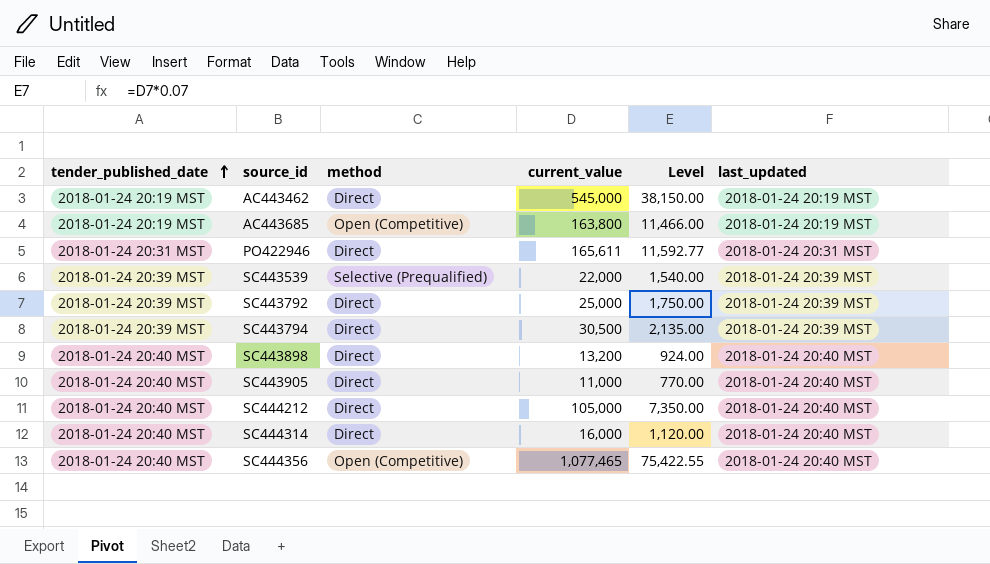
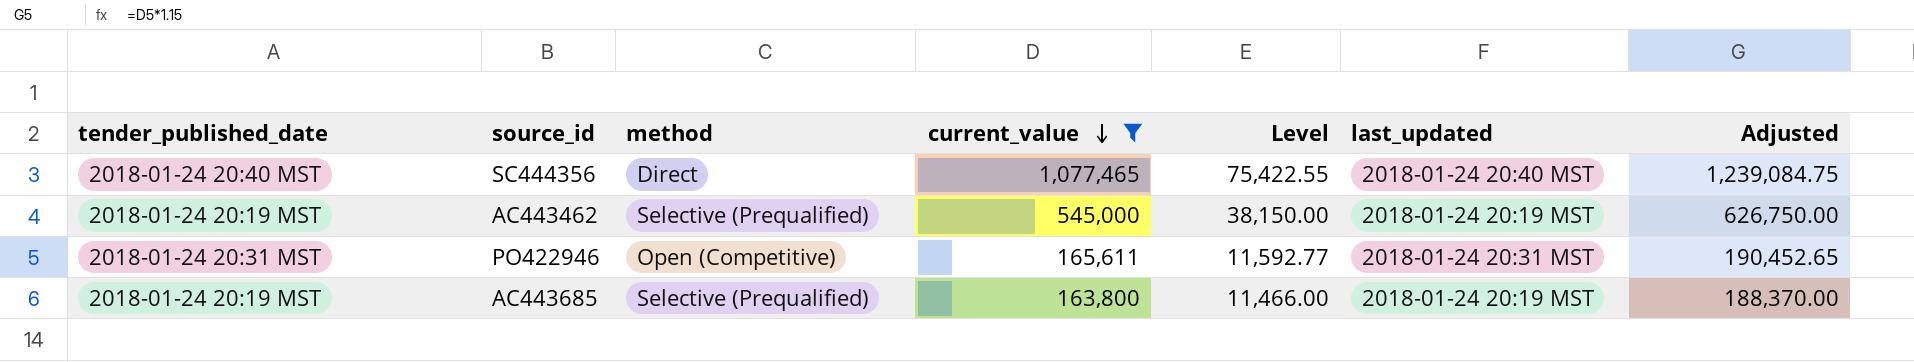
filter: none -> current_value >= 163,800
row order: tender_published_date ascending -> current_value descending
column Adjusted | formula: none -> [current_value] * 1.15
SC444356 | method: Open (Competitive) -> Direct
AC443462 | method: Direct -> Selective (Prequalified)
PO422946 | method: Direct -> Open (Competitive)
AC443685 | method: Open (Competitive) -> Selective (Prequalified)

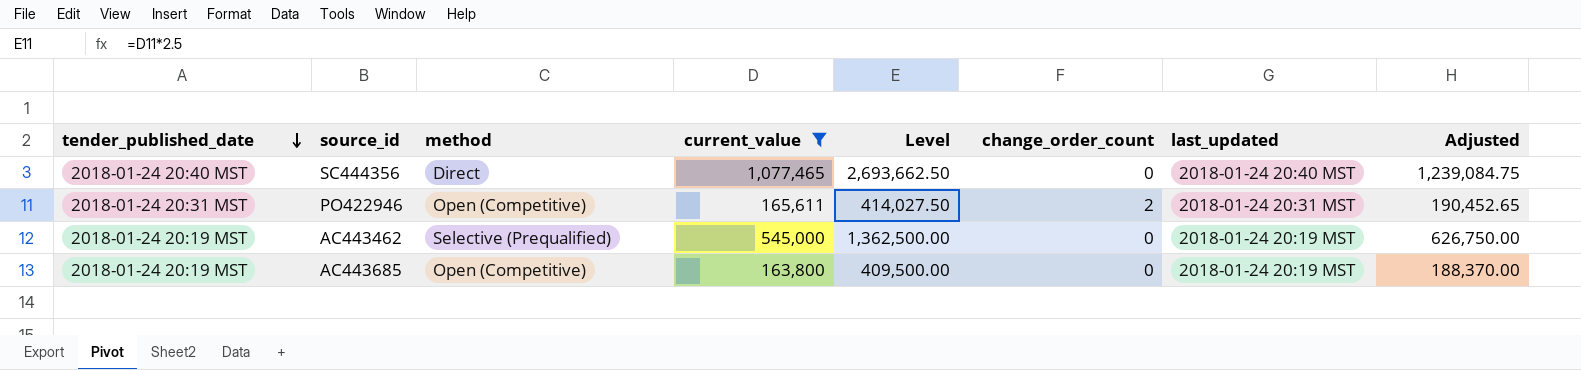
row order: current_value descending -> tender_published_date descending
column Level | formula: [current_value] * 0.07 -> [current_value] * 2.5
column change_order_count | position: none -> 6
AC443685 | method: Selective (Prequalified) -> Open (Competitive)

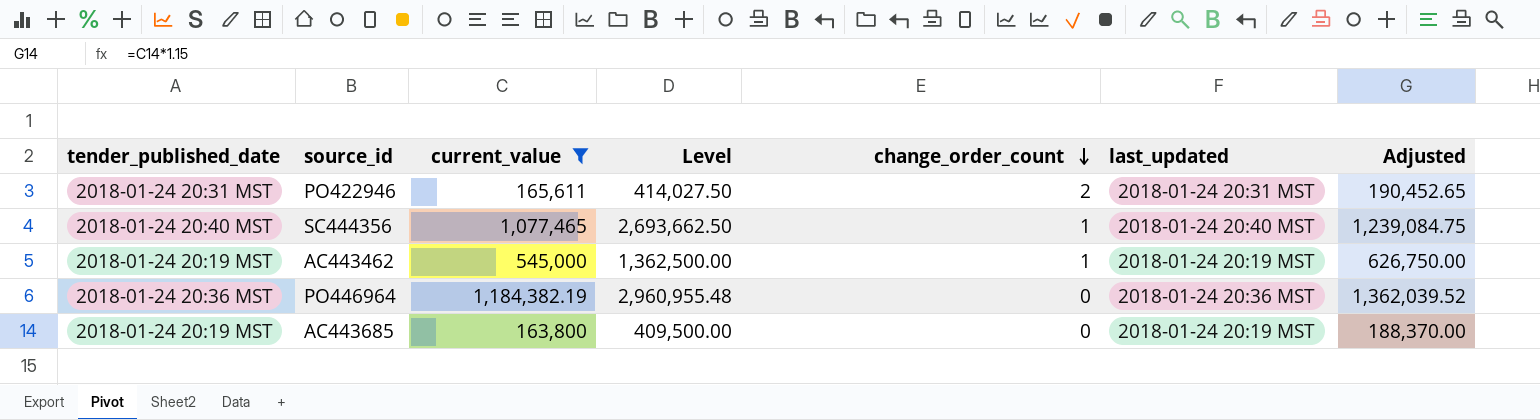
row order: tender_published_date descending -> change_order_count descending
column method | position: 3 -> none
SC444356 | change_order_count: 0 -> 1
AC443462 | change_order_count: 0 -> 1
row PO446964: none -> 2018-01-24 20:36 MST | 1,184,382.19 | 2,960,955.48 | 0 | 2018-01-24 20:36 MST | 1,362,039.52

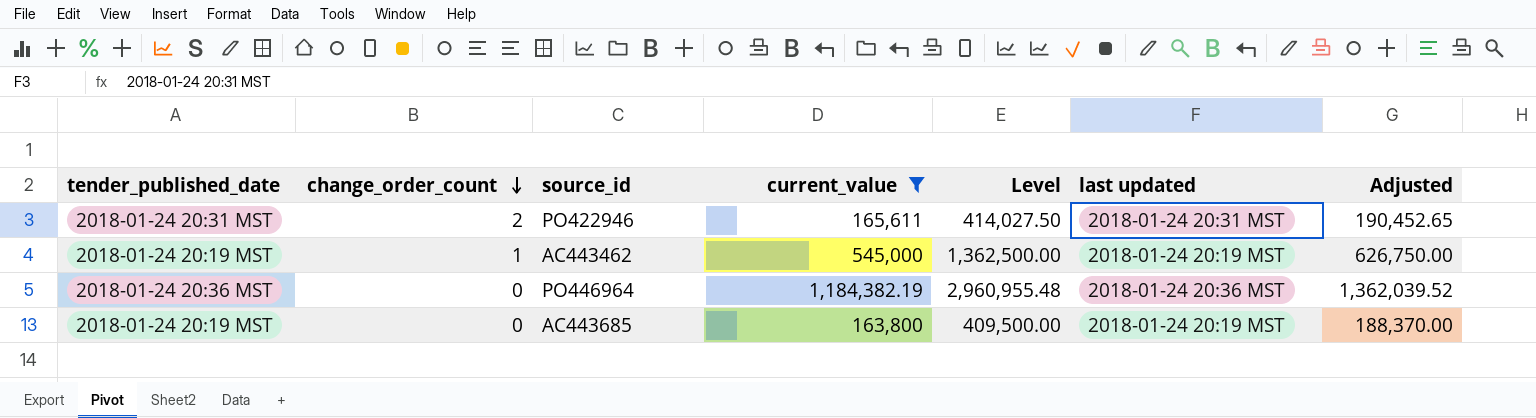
column change_order_count | position: 5 -> 2
column name: last_updated -> last updated
row SC444356: 2018-01-24 20:40 MST | 1,077,465 | 2,693,662.50 | 1 | 2018-01-24 20:40 MST | 1,239,084.75 -> none

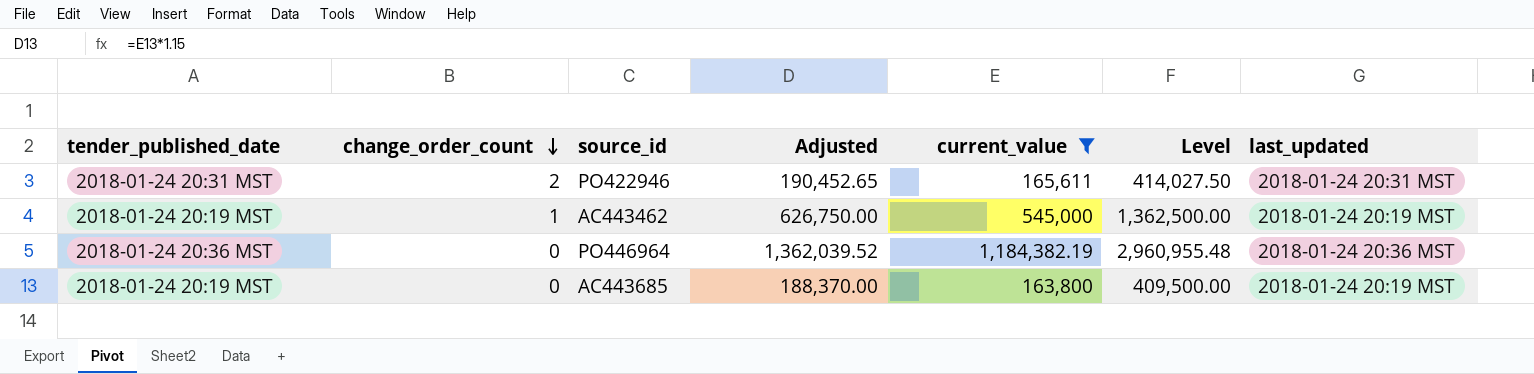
column Adjusted | position: 7 -> 4
column name: last updated -> last_updated

